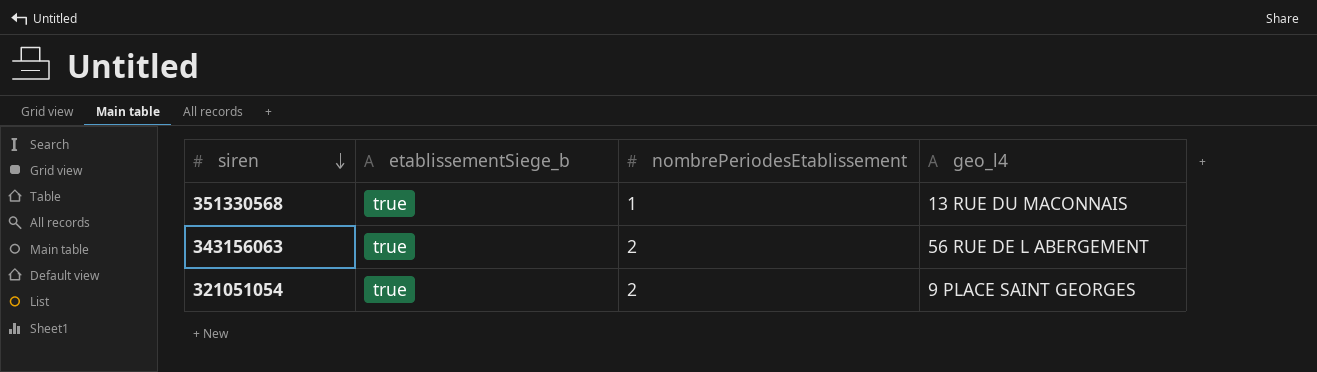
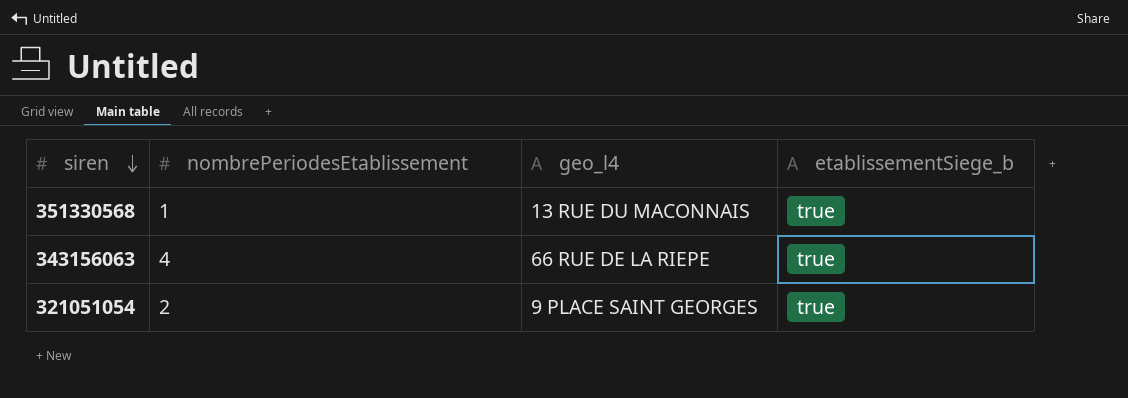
column etablissementSiege_b | position: 2 -> 4
343156063 | nombrePeriodesEtablissement: 2 -> 4
343156063 | geo_l4: 56 RUE DE L ABERGEMENT -> 66 RUE DE LA RIEPE

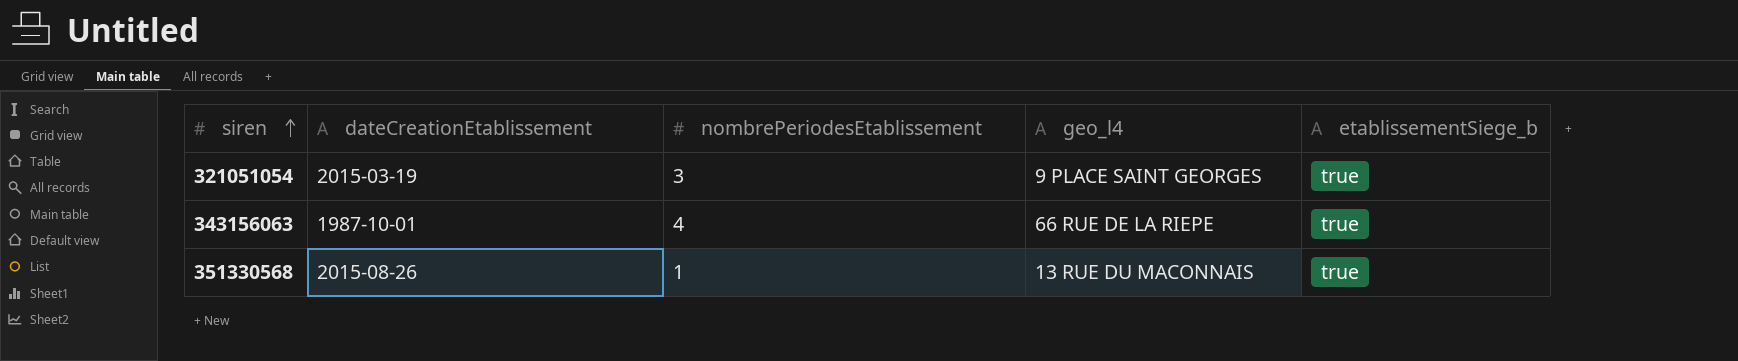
row order: siren descending -> siren ascending
column dateCreationEtablissement | position: none -> 2
321051054 | nombrePeriodesEtablissement: 2 -> 3

